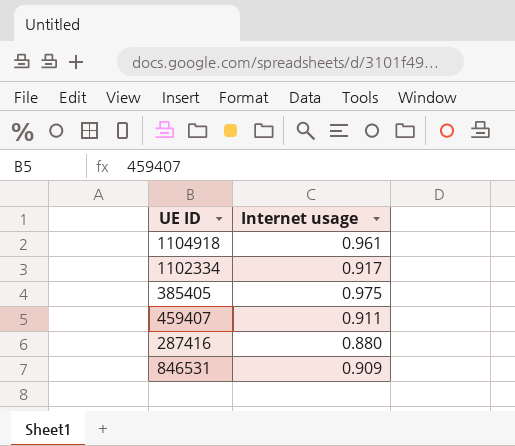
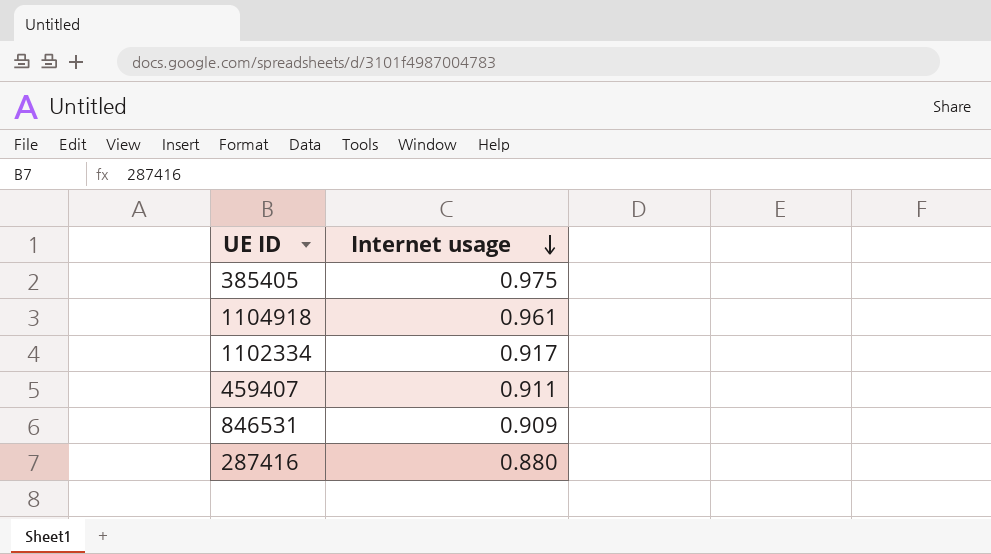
row order: none -> Internet usage descending

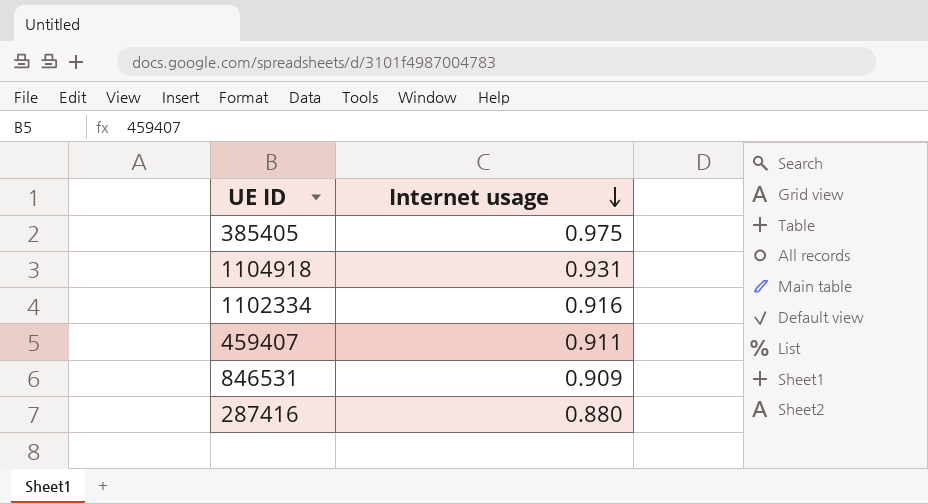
1104918 | Internet usage: 0.961 -> 0.931
1102334 | Internet usage: 0.917 -> 0.916

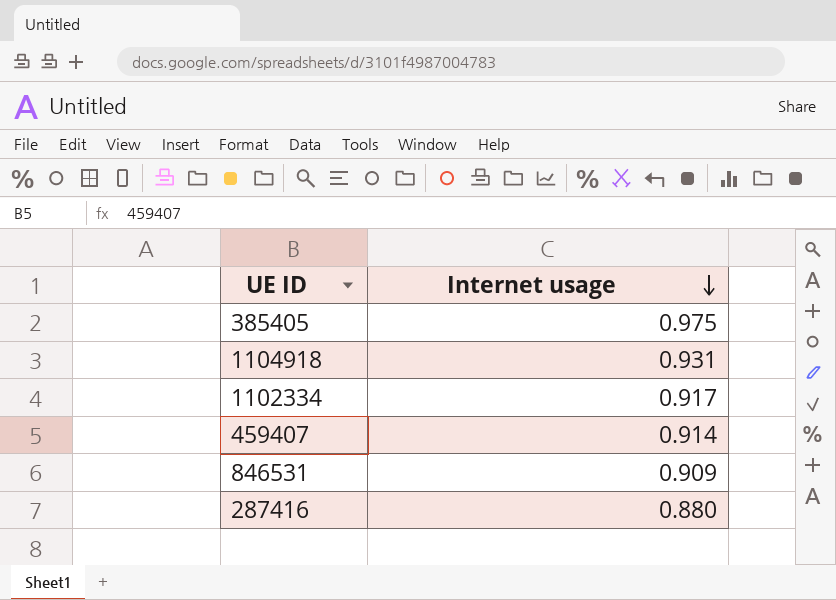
1102334 | Internet usage: 0.916 -> 0.917
459407 | Internet usage: 0.911 -> 0.914

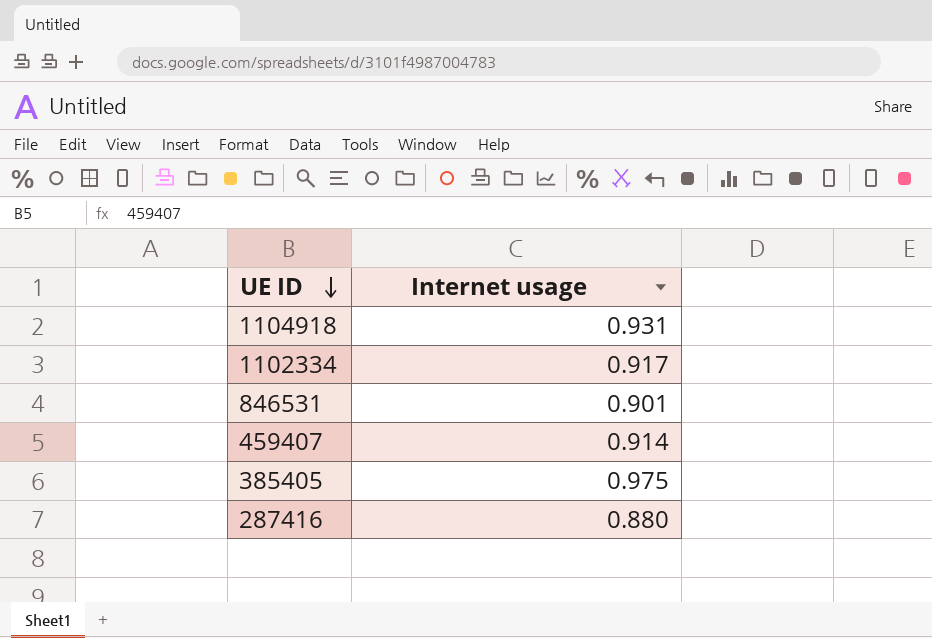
row order: Internet usage descending -> UE ID descending
846531 | Internet usage: 0.909 -> 0.901

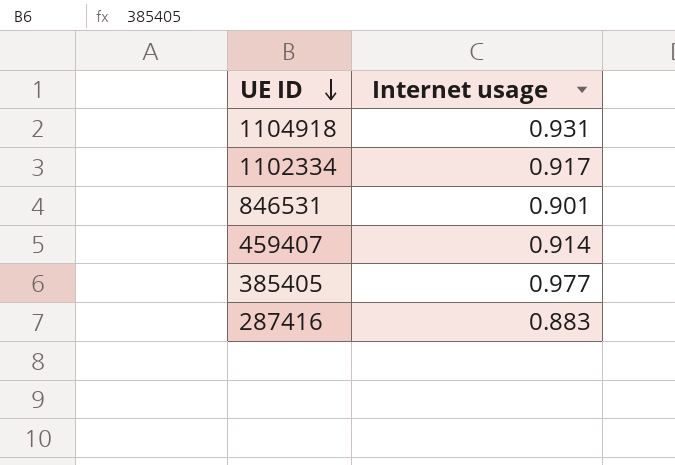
385405 | Internet usage: 0.975 -> 0.977
287416 | Internet usage: 0.880 -> 0.883

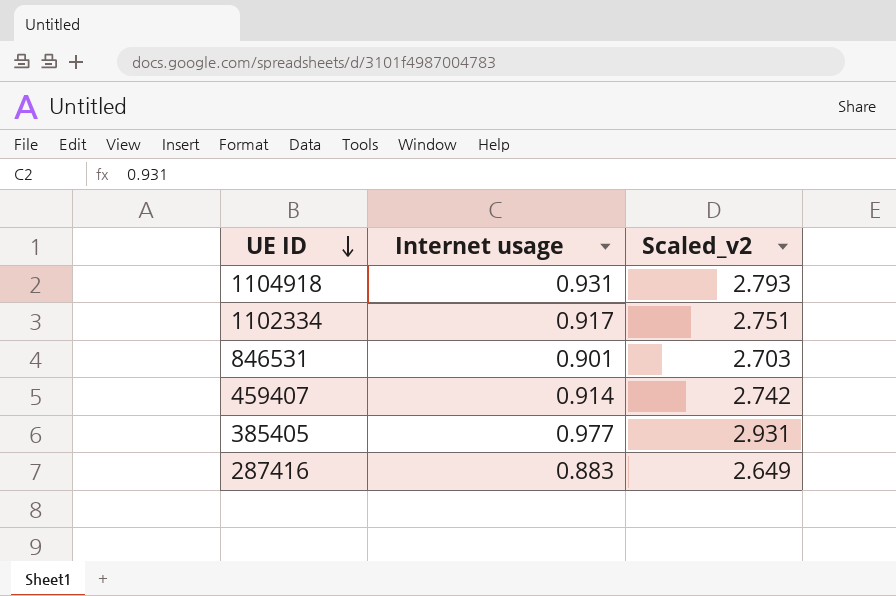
column Scaled_v2 | formula: none -> [Internet usage] * 3

